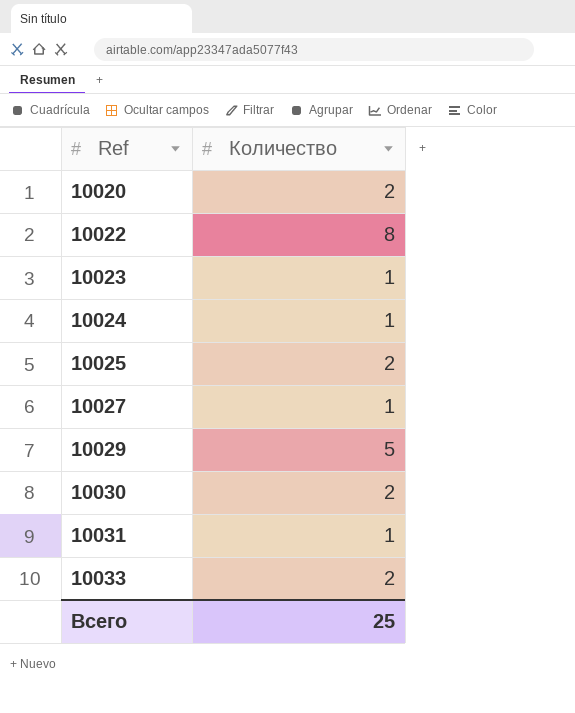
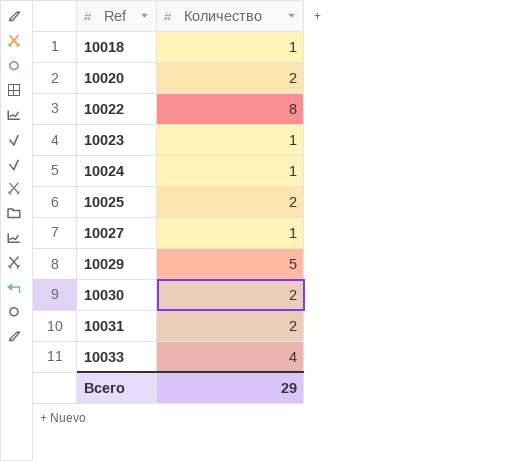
row 10018: none -> 1
10031 | Количество: 1 -> 2
10033 | Количество: 2 -> 4
Всего | Количество: 25 -> 29

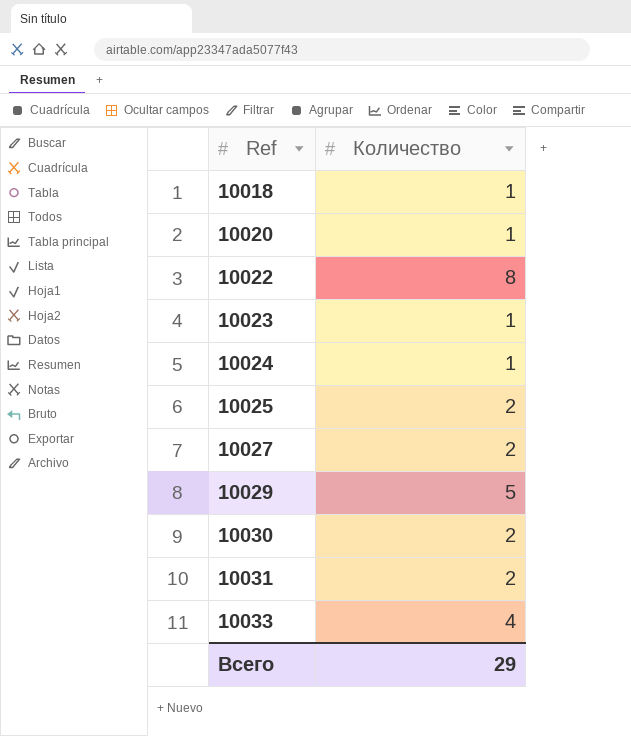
10020 | Количество: 2 -> 1
10027 | Количество: 1 -> 2

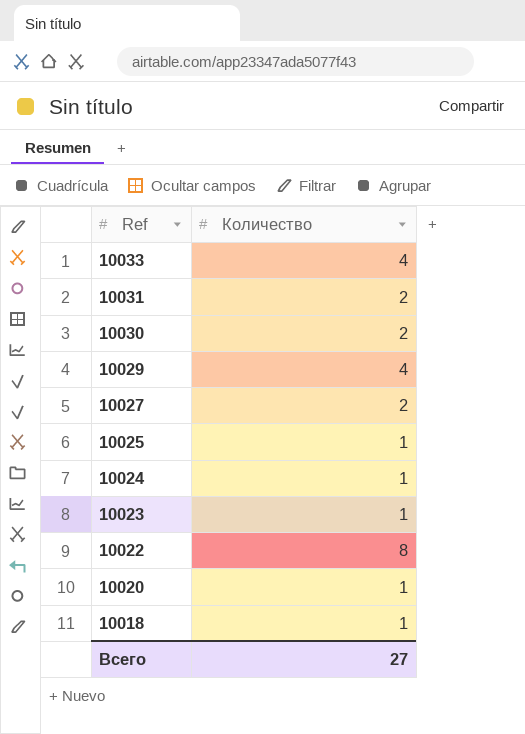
row order: Ref ascending -> Ref descending
10029 | Количество: 5 -> 4
10025 | Количество: 2 -> 1
Всего | Количество: 29 -> 27

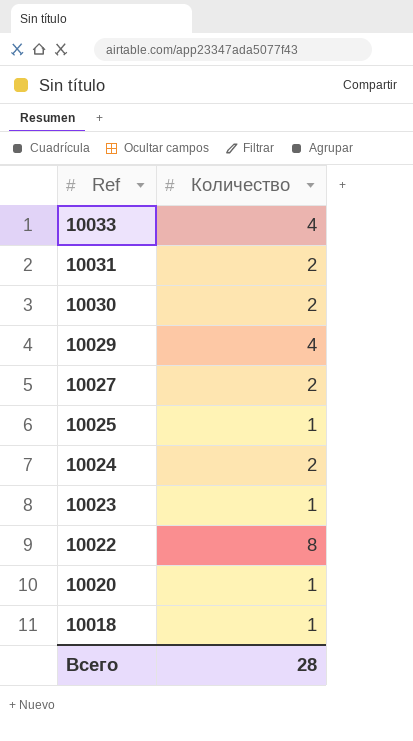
10024 | Количество: 1 -> 2
Всего | Количество: 27 -> 28

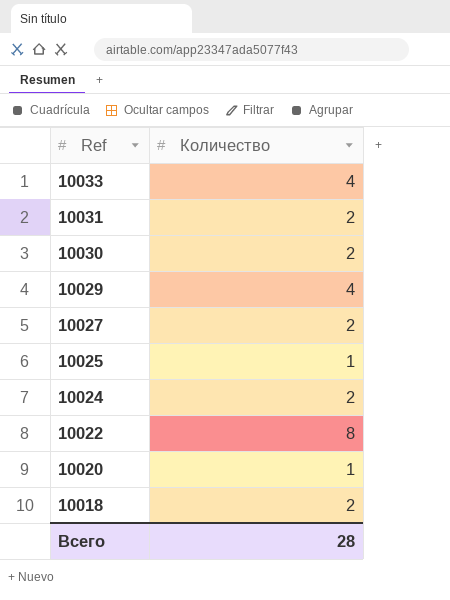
row 10023: 1 -> none
10018 | Количество: 1 -> 2

